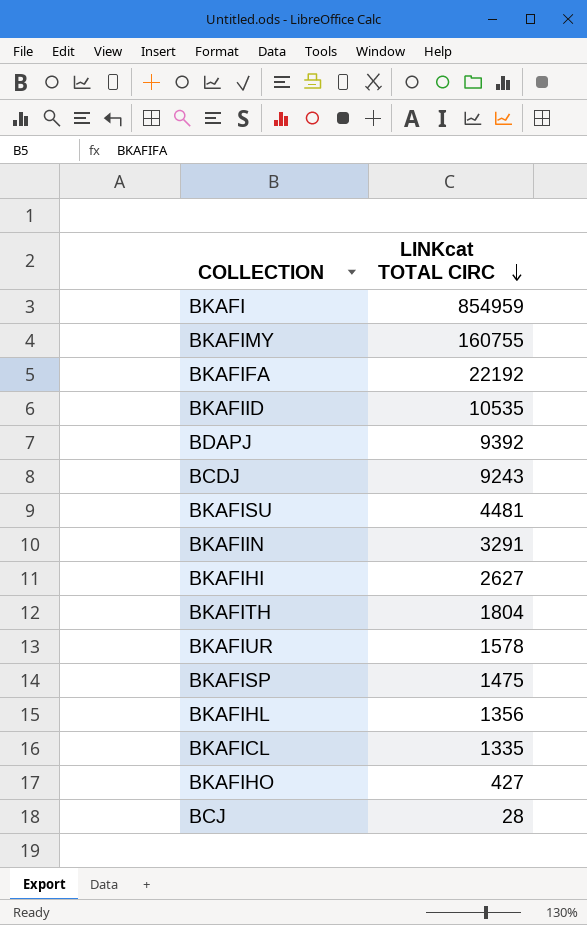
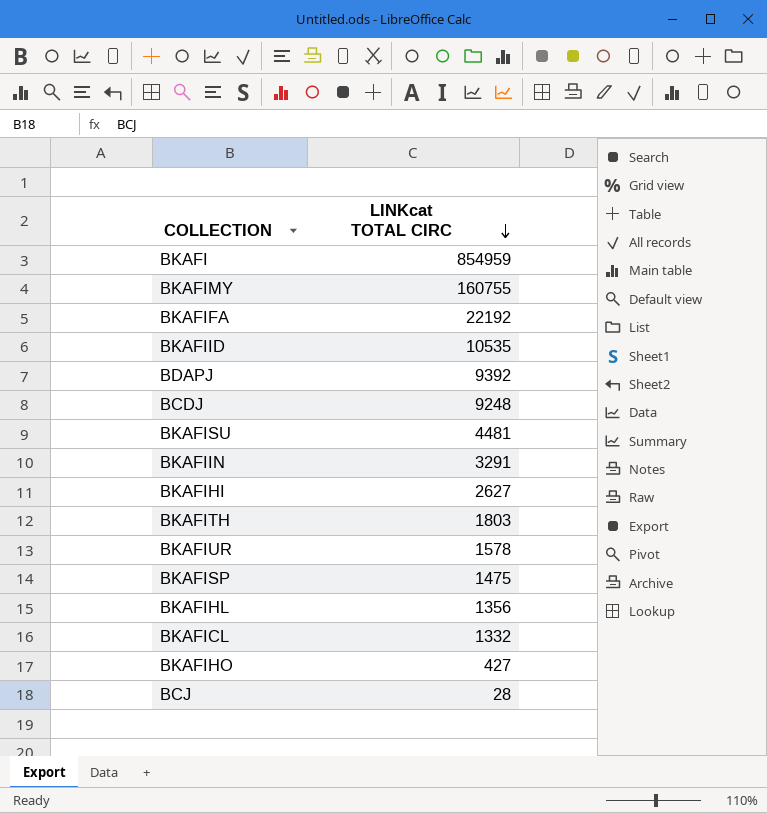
BCDJ | LINKcat TOTAL CIRC: 9243 -> 9248
BKAFITH | LINKcat TOTAL CIRC: 1804 -> 1803
BKAFICL | LINKcat TOTAL CIRC: 1335 -> 1332

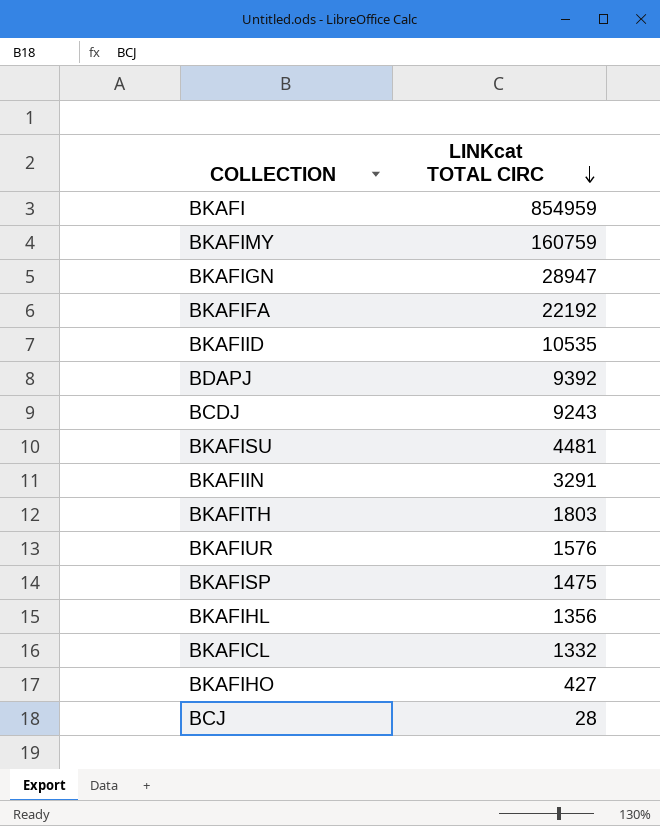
row BKAFIHI: 2627 -> none
BKAFIMY | LINKcat TOTAL CIRC: 160755 -> 160759
row BKAFIGN: none -> 28947
BCDJ | LINKcat TOTAL CIRC: 9248 -> 9243
BKAFIUR | LINKcat TOTAL CIRC: 1578 -> 1576

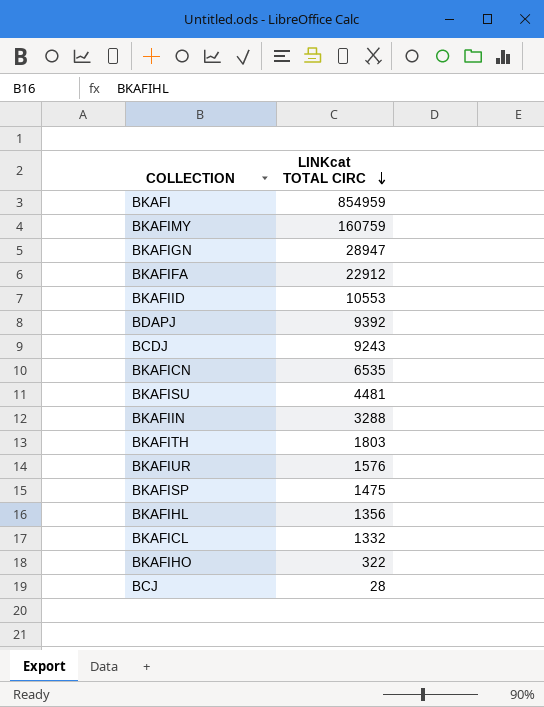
BKAFIFA | LINKcat TOTAL CIRC: 22192 -> 22912
BKAFIID | LINKcat TOTAL CIRC: 10535 -> 10553
row BKAFICN: none -> 6535
BKAFIIN | LINKcat TOTAL CIRC: 3291 -> 3288
BKAFIHO | LINKcat TOTAL CIRC: 427 -> 322

